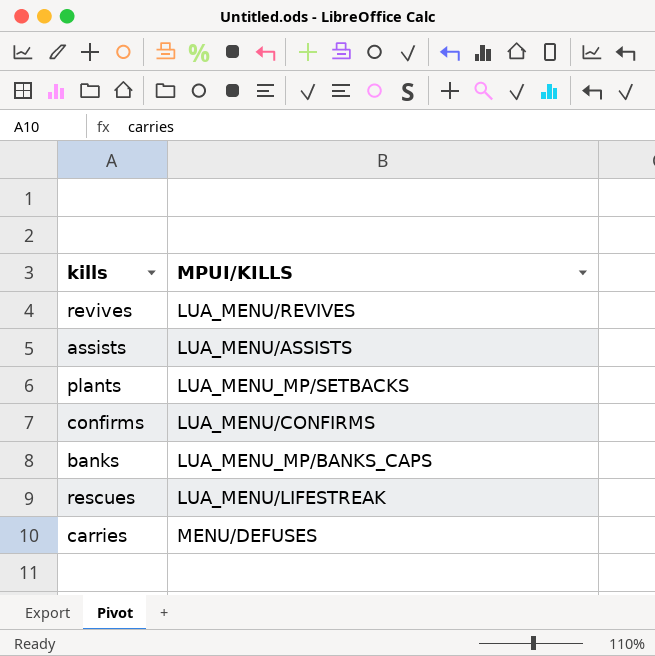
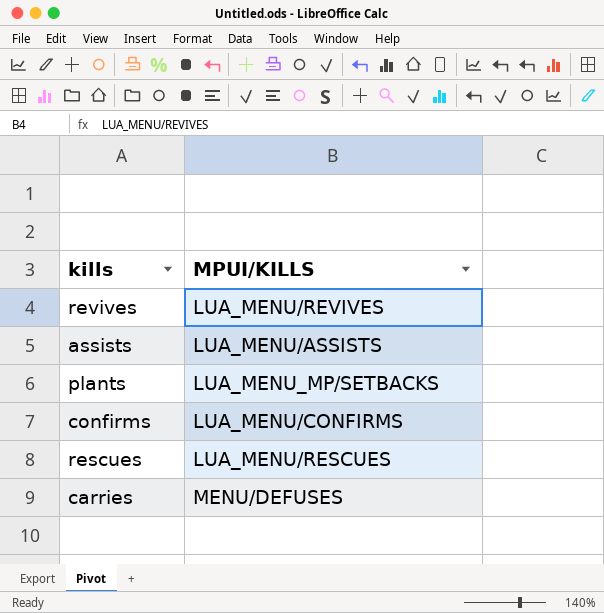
row banks: LUA_MENU_MP/BANKS_CAPS -> none
rescues | MPUI/KILLS: LUA_MENU/LIFESTREAK -> LUA_MENU/RESCUES

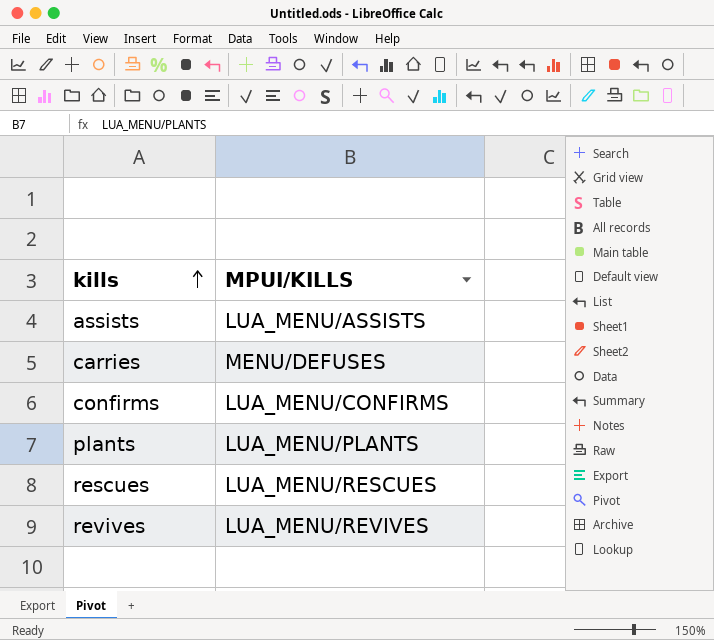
row order: none -> kills ascending
plants | MPUI/KILLS: LUA_MENU_MP/SETBACKS -> LUA_MENU/PLANTS

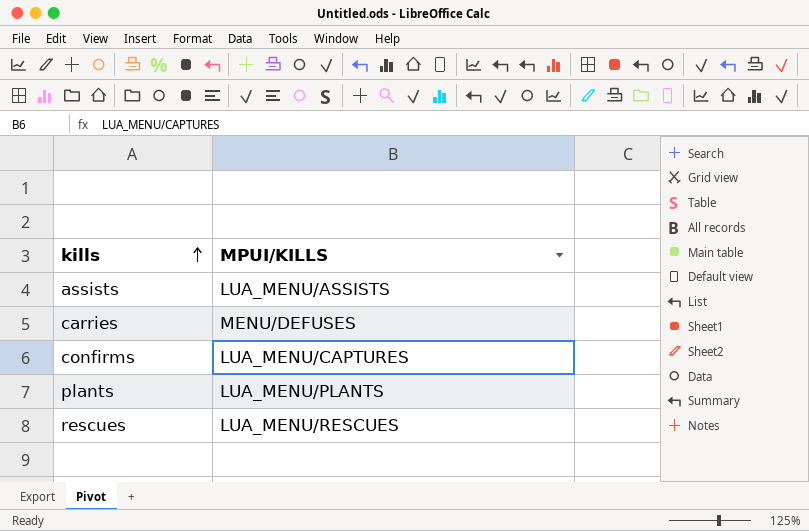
row revives: LUA_MENU/REVIVES -> none
confirms | MPUI/KILLS: LUA_MENU/CONFIRMS -> LUA_MENU/CAPTURES

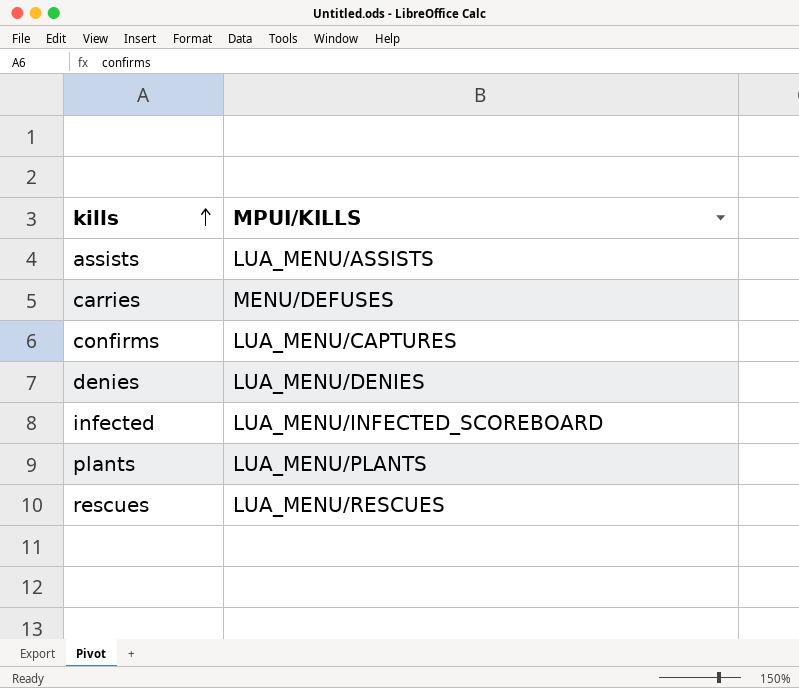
row denies: none -> LUA_MENU/DENIES
row infected: none -> LUA_MENU/INFECTED_SCOREBOARD

